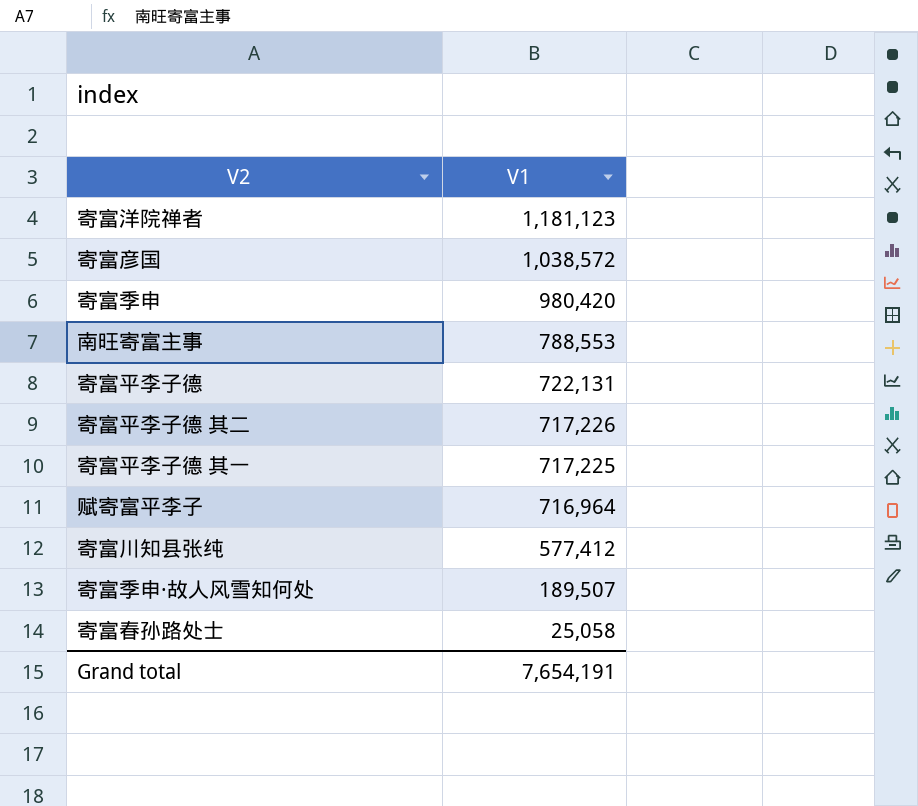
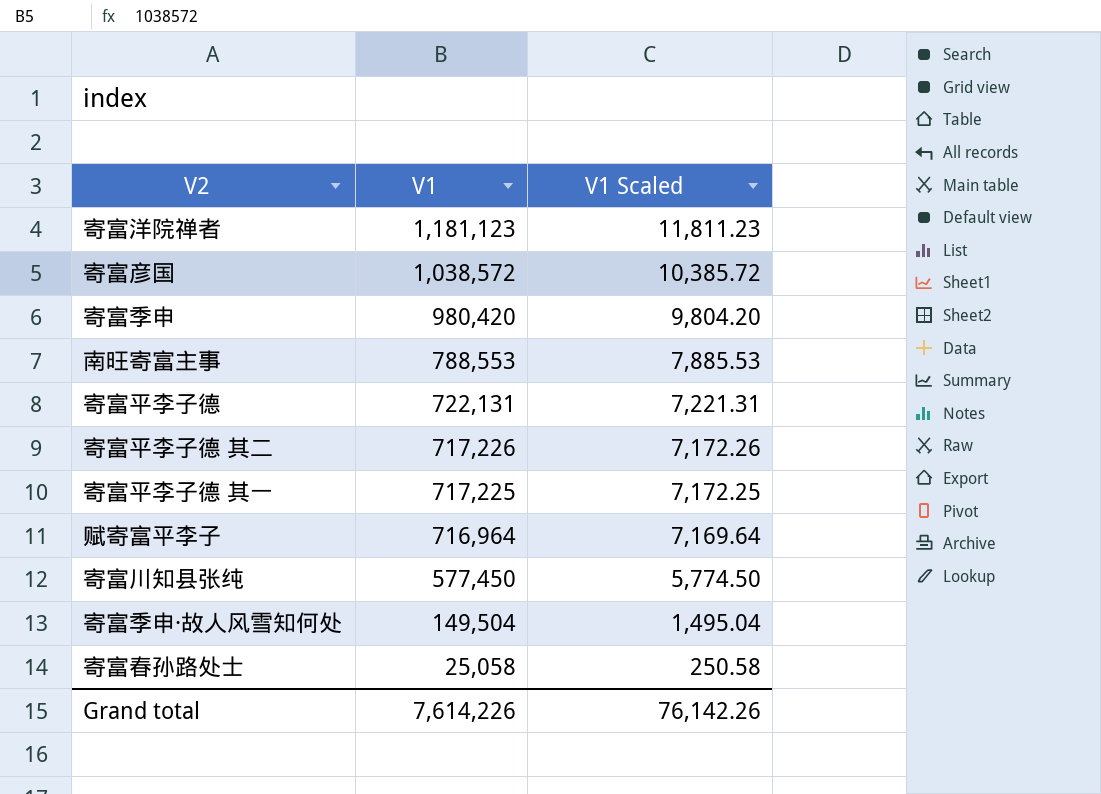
column V1 Scaled | formula: none -> [V1] * 0.01
寄富川知县张纯 | V1: 577,412 -> 577,450
寄富季申·故人风雪知何处 | V1: 189,507 -> 149,504
Grand total | V1: 7,654,191 -> 7,614,226

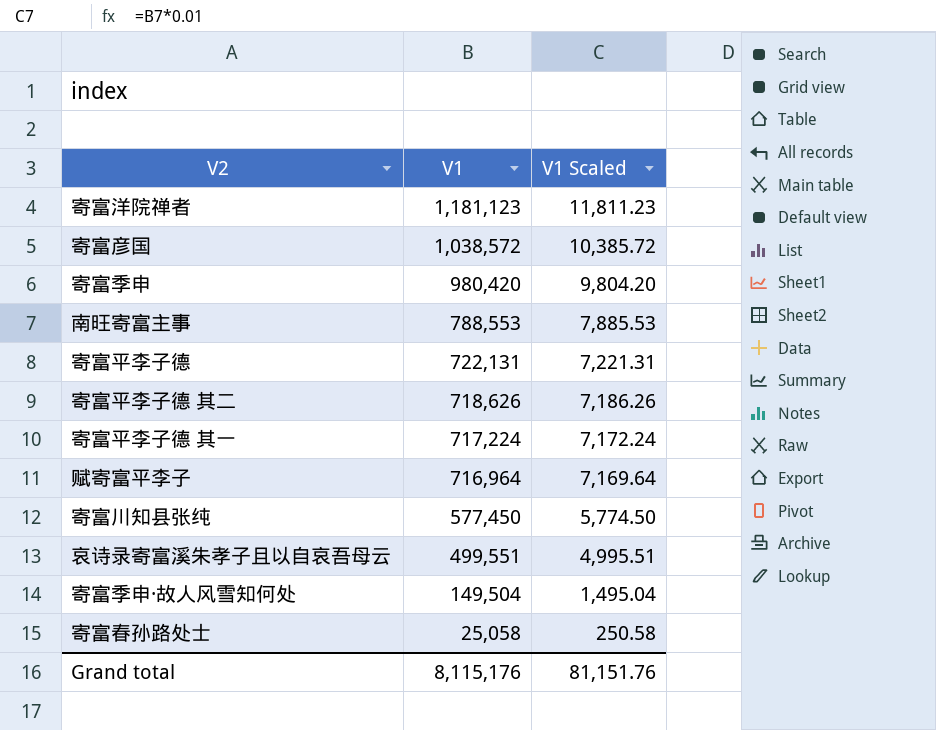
寄富平李子德 其二 | V1: 717,226 -> 718,626
寄富平李子德 其二 | V1 Scaled: 7,172.26 -> 7,186.26
寄富平李子德 其一 | V1: 717,225 -> 717,224
寄富平李子德 其一 | V1 Scaled: 7,172.25 -> 7,172.24
row 哀诗录寄富溪朱孝子且以自哀吾母云: none -> 499,551 | 4,995.51
Grand total | V1: 7,614,226 -> 8,115,176
Grand total | V1 Scaled: 76,142.26 -> 81,151.76

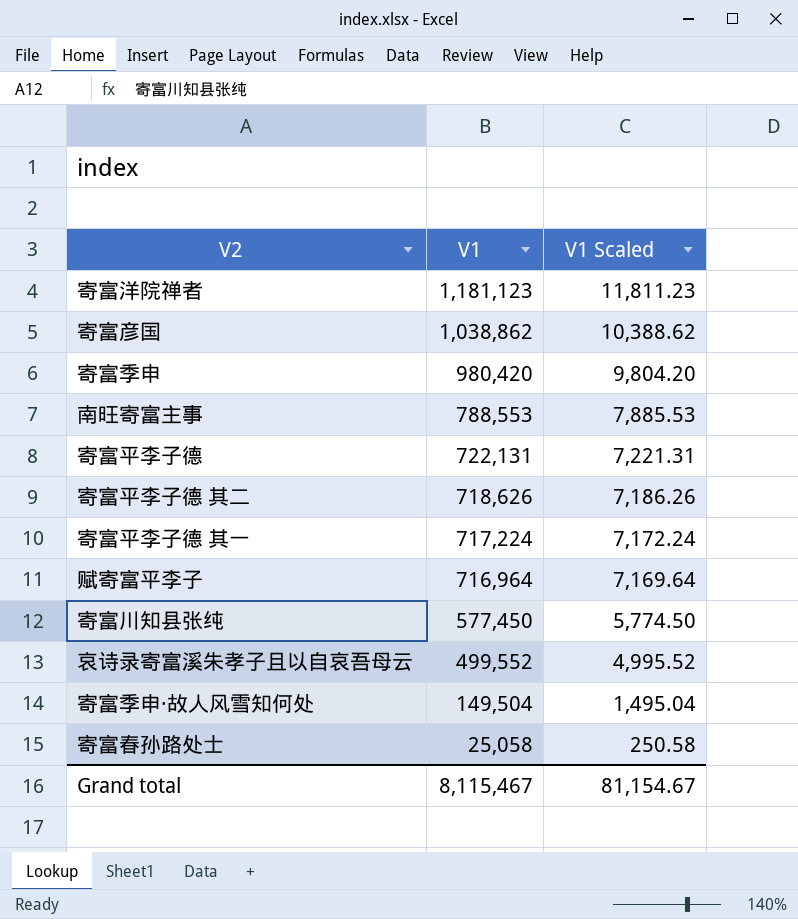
寄富彦国 | V1: 1,038,572 -> 1,038,862
寄富彦国 | V1 Scaled: 10,385.72 -> 10,388.62
哀诗录寄富溪朱孝子且以自哀吾母云 | V1: 499,551 -> 499,552
哀诗录寄富溪朱孝子且以自哀吾母云 | V1 Scaled: 4,995.51 -> 4,995.52
Grand total | V1: 8,115,176 -> 8,115,467
Grand total | V1 Scaled: 81,151.76 -> 81,154.67

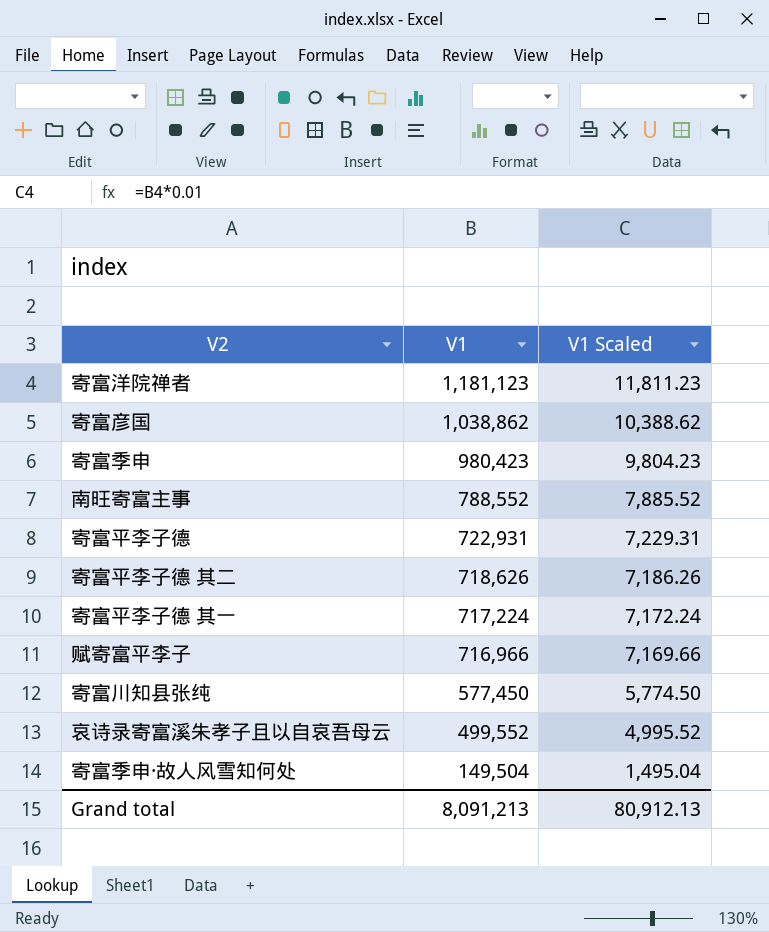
row 寄富春孙路处士: 25,058 | 250.58 -> none
寄富季申 | V1: 980,420 -> 980,423
寄富季申 | V1 Scaled: 9,804.20 -> 9,804.23
南旺寄富主事 | V1: 788,553 -> 788,552
南旺寄富主事 | V1 Scaled: 7,885.53 -> 7,885.52
寄富平李子德 | V1: 722,131 -> 722,931
寄富平李子德 | V1 Scaled: 7,221.31 -> 7,229.31
赋寄富平李子 | V1: 716,964 -> 716,966
赋寄富平李子 | V1 Scaled: 7,169.64 -> 7,169.66
Grand total | V1: 8,115,467 -> 8,091,213
Grand total | V1 Scaled: 81,154.67 -> 80,912.13

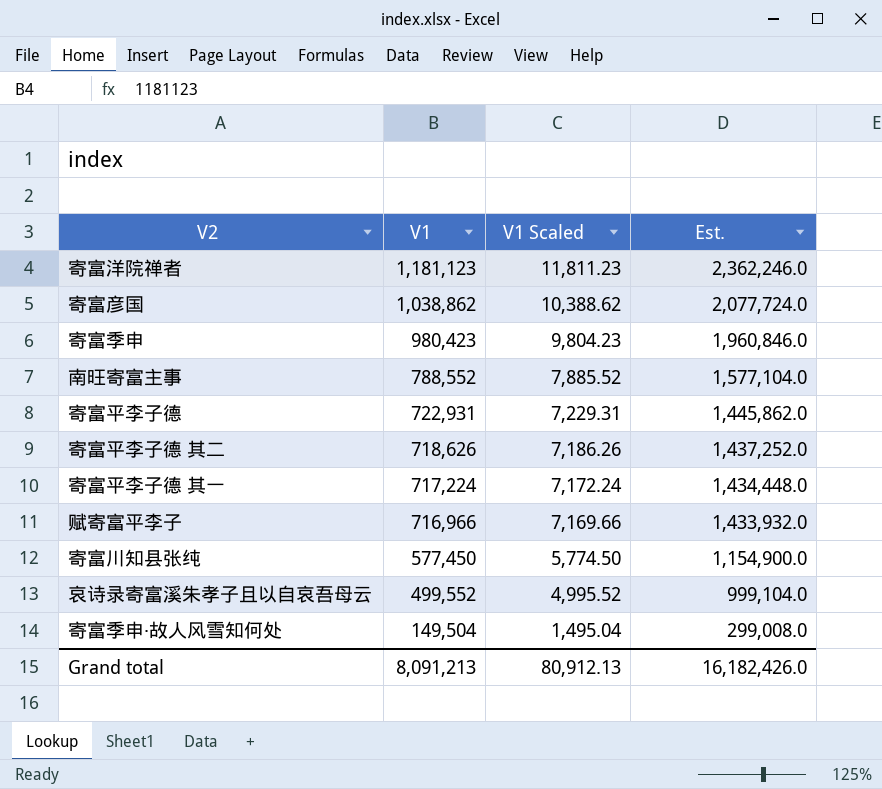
column Est. | formula: none -> [V1] * 2

